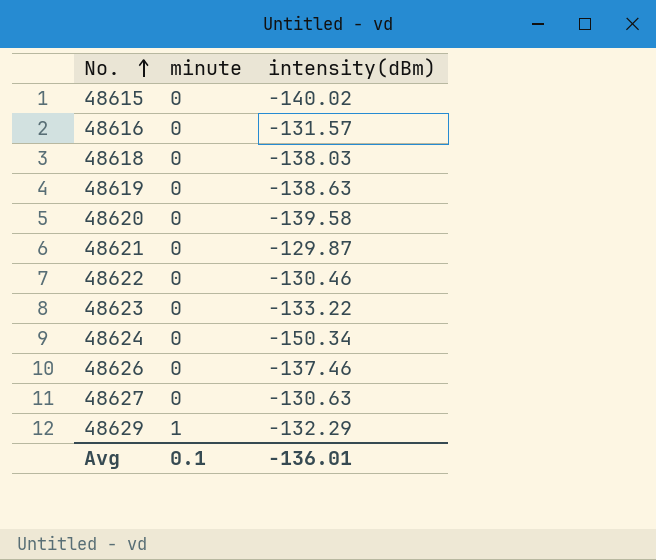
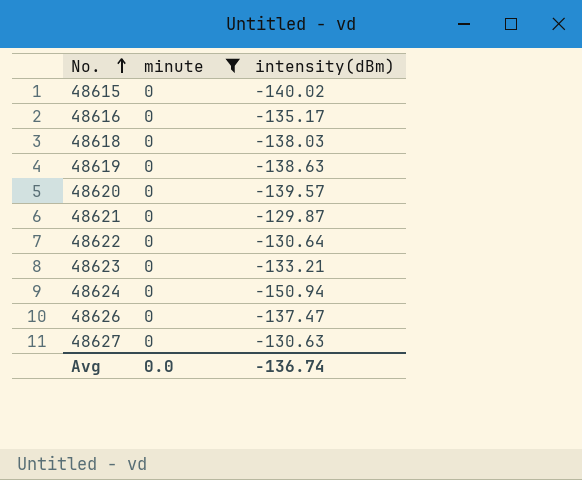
filter: none -> minute = 0
48616 | intensity(dBm): -131.57 -> -135.17
48620 | intensity(dBm): -139.58 -> -139.57
48622 | intensity(dBm): -130.46 -> -130.64
48623 | intensity(dBm): -133.22 -> -133.21
48624 | intensity(dBm): -150.34 -> -150.94
48626 | intensity(dBm): -137.46 -> -137.47
Avg | minute: 0.1 -> 0.0
Avg | intensity(dBm): -136.01 -> -136.74

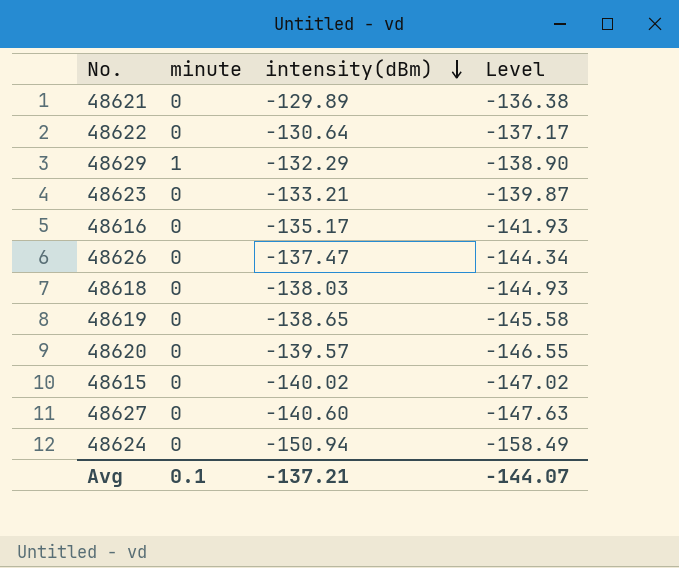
filter: minute = 0 -> none
row order: No. ascending -> intensity(dBm) descending
column Level | formula: none -> [intensity(dBm)] * 1.05
48621 | intensity(dBm): -129.87 -> -129.89
48619 | intensity(dBm): -138.63 -> -138.65
48627 | intensity(dBm): -130.63 -> -140.60
Avg | minute: 0.0 -> 0.1
Avg | intensity(dBm): -136.74 -> -137.21

